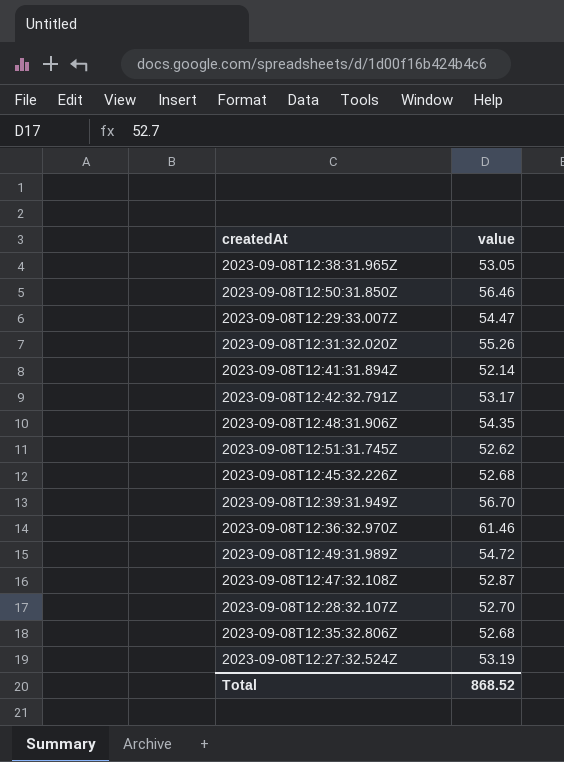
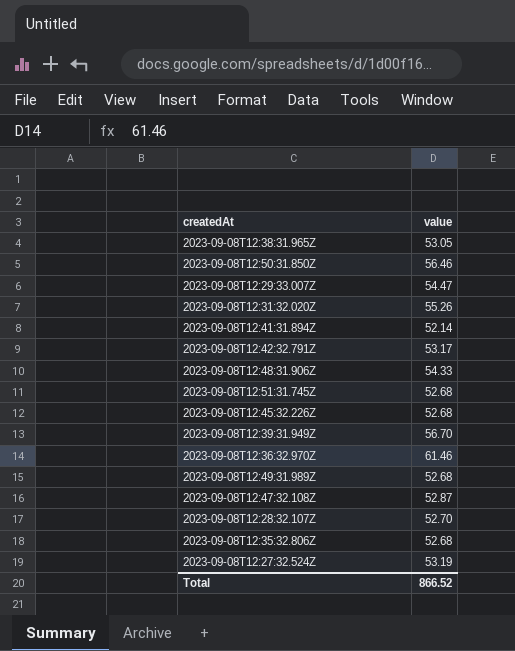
2023-09-08T12:48:31.906Z | value: 54.35 -> 54.33
2023-09-08T12:51:31.745Z | value: 52.62 -> 52.68
2023-09-08T12:49:31.989Z | value: 54.72 -> 52.68
Total | value: 868.52 -> 866.52

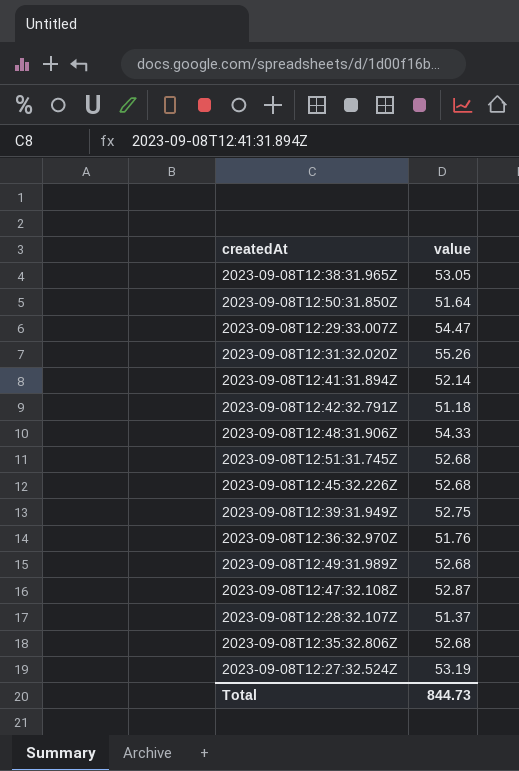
2023-09-08T12:50:31.850Z | value: 56.46 -> 51.64
2023-09-08T12:42:32.791Z | value: 53.17 -> 51.18
2023-09-08T12:39:31.949Z | value: 56.70 -> 52.75
2023-09-08T12:36:32.970Z | value: 61.46 -> 51.76
2023-09-08T12:28:32.107Z | value: 52.70 -> 51.37
Total | value: 866.52 -> 844.73

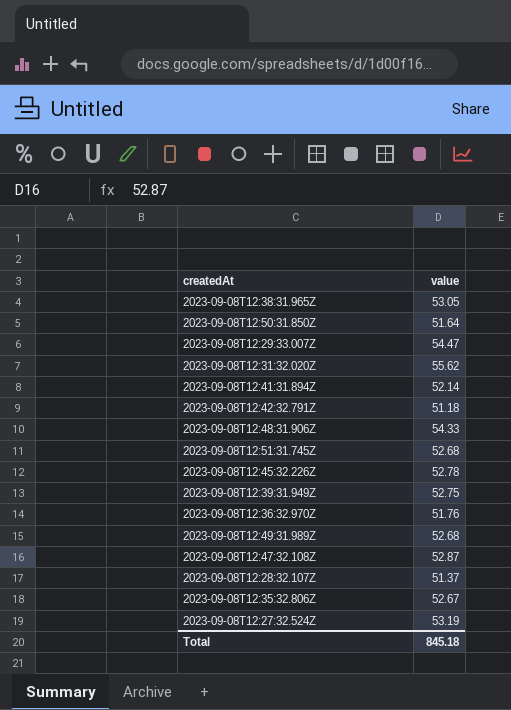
2023-09-08T12:31:32.020Z | value: 55.26 -> 55.62
2023-09-08T12:45:32.226Z | value: 52.68 -> 52.78
2023-09-08T12:35:32.806Z | value: 52.68 -> 52.67
Total | value: 844.73 -> 845.18

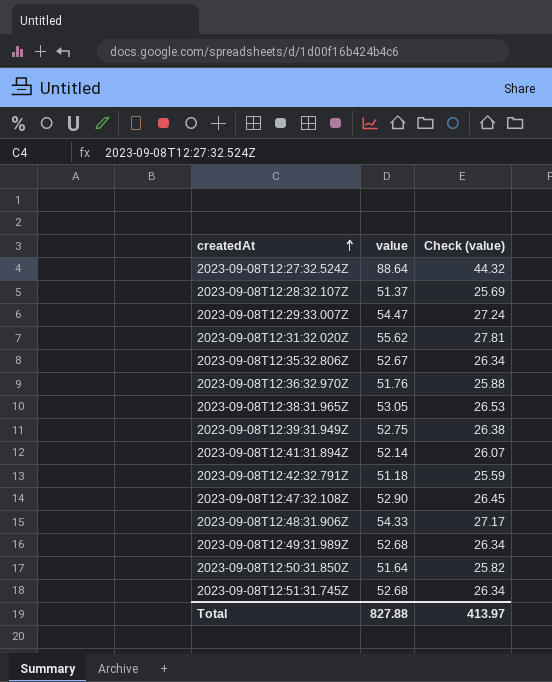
row order: none -> createdAt ascending
column Check (value) | formula: none -> [value] * 0.5
row 2023-09-08T12:45:32.226Z: 52.78 -> none
2023-09-08T12:27:32.524Z | value: 53.19 -> 88.64
2023-09-08T12:47:32.108Z | value: 52.87 -> 52.90
Total | value: 845.18 -> 827.88

